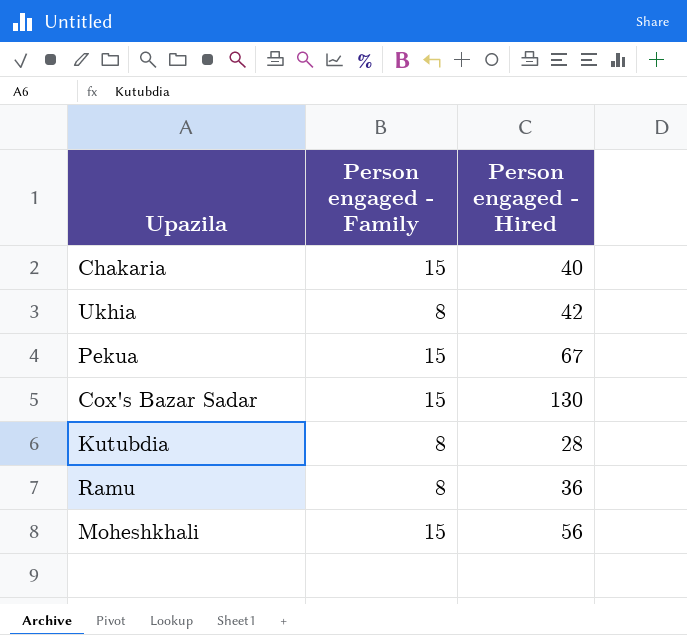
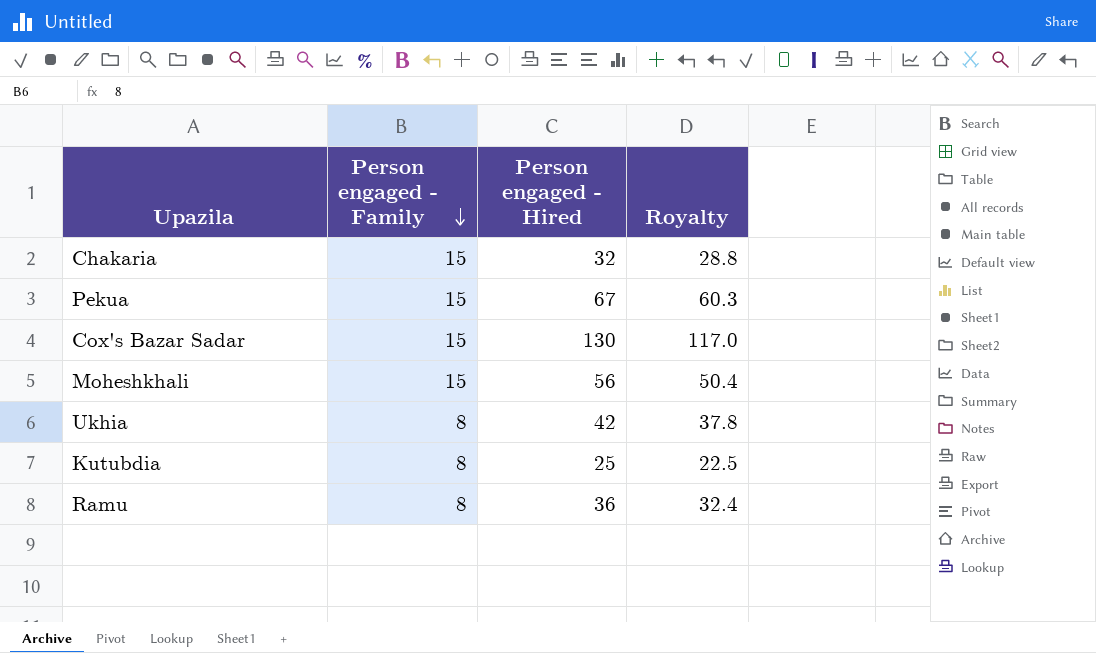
row order: none -> Person engaged - Family descending
column Royalty | formula: none -> [Person engaged - Hired] * 0.9
Chakaria | Person engaged - Hired: 40 -> 32
Kutubdia | Person engaged - Hired: 28 -> 25

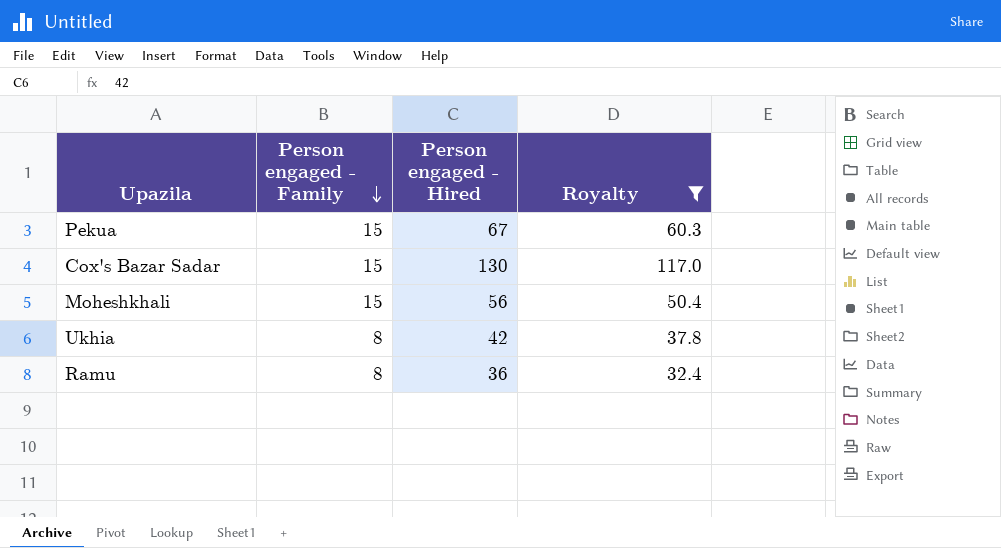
filter: none -> Royalty >= 32.4

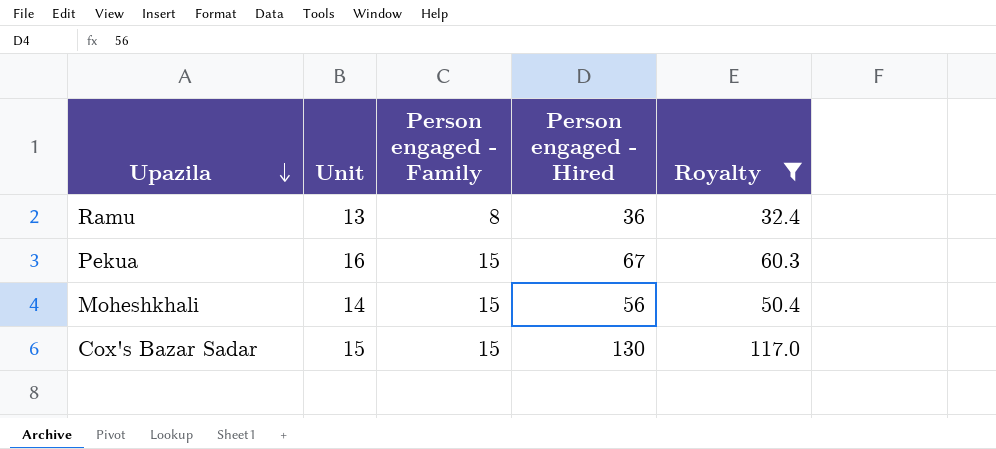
row order: Person engaged - Family descending -> Upazila descending
column Unit | position: none -> 2
row Ukhia: 8 | 42 | 37.8 -> none

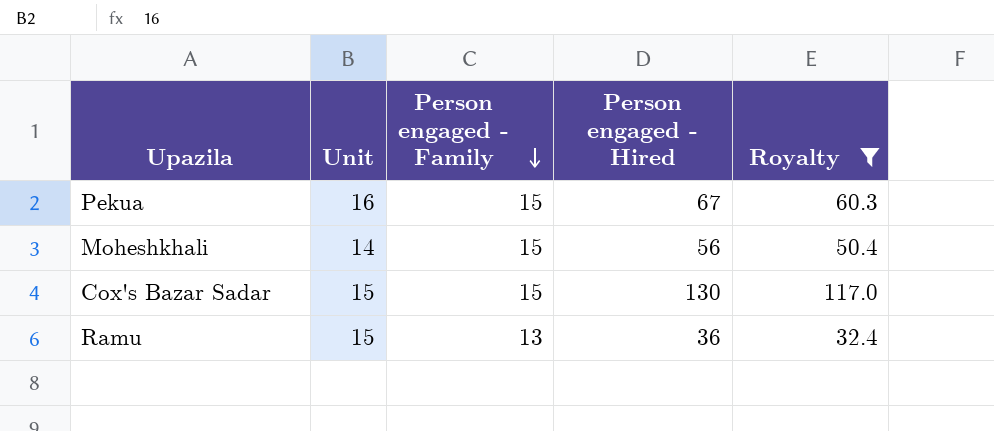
row order: Upazila descending -> Person engaged - Family descending
Ramu | Unit: 13 -> 15
Ramu | Person engaged - Family: 8 -> 13

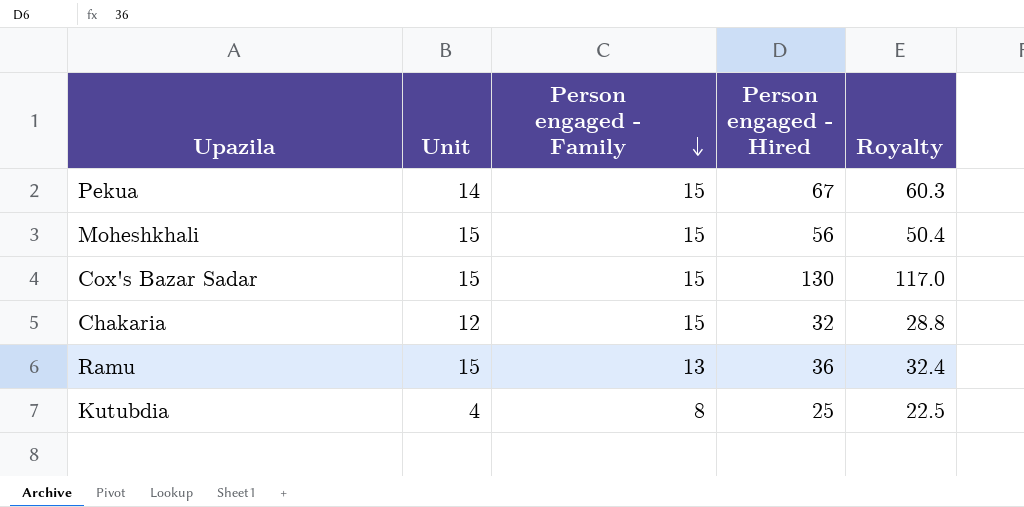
filter: Royalty >= 32.4 -> none
Pekua | Unit: 16 -> 14
Moheshkhali | Unit: 14 -> 15

